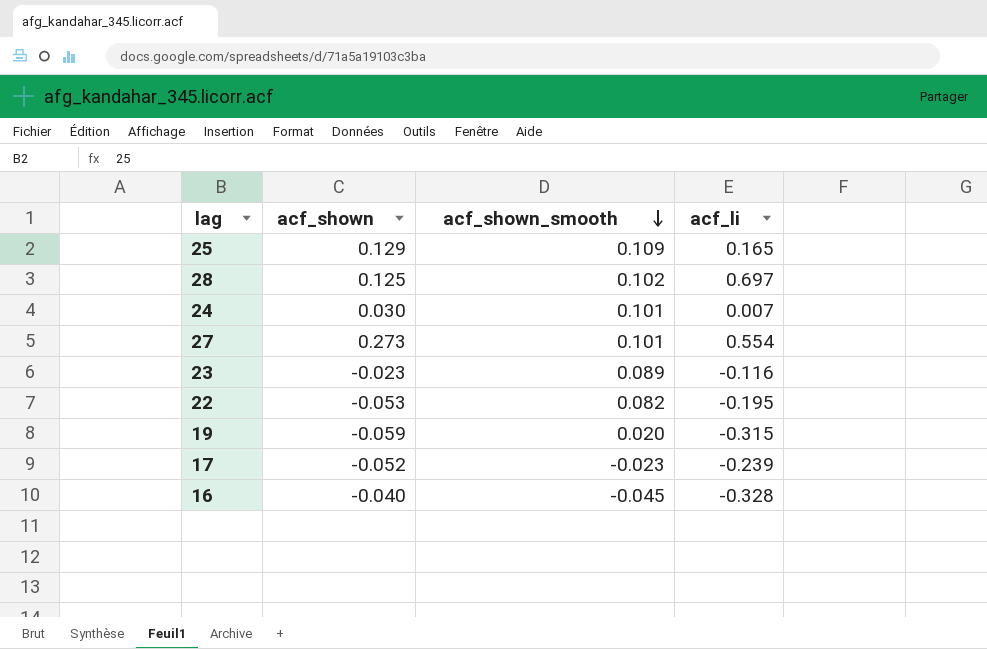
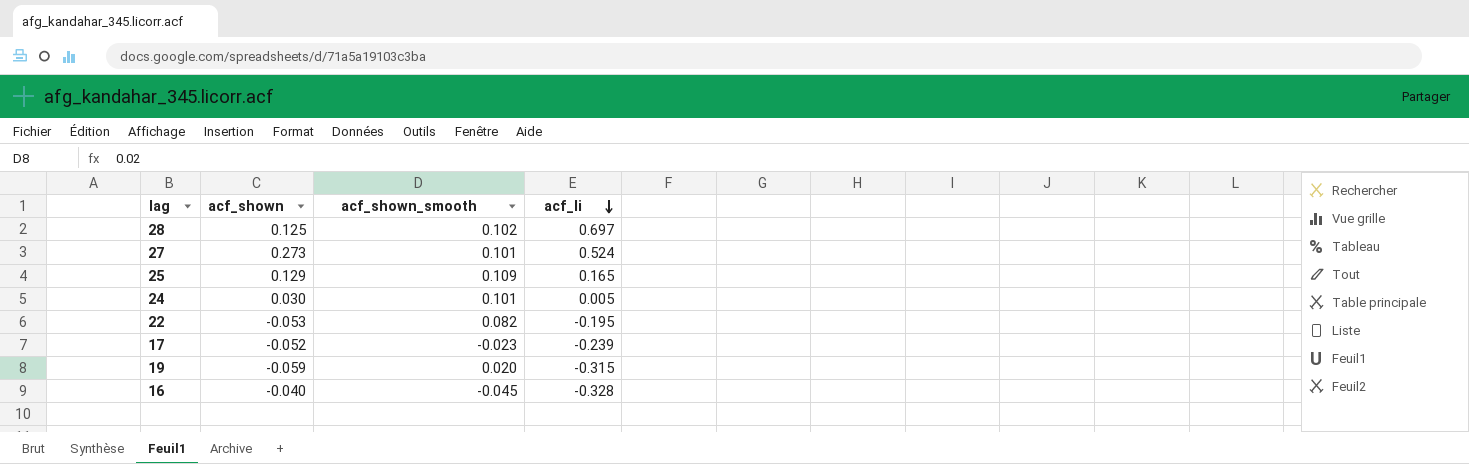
row order: acf_shown_smooth descending -> acf_li descending
row 23: -0.023 | 0.089 | -0.116 -> none
27 | acf_li: 0.554 -> 0.524
24 | acf_li: 0.007 -> 0.005

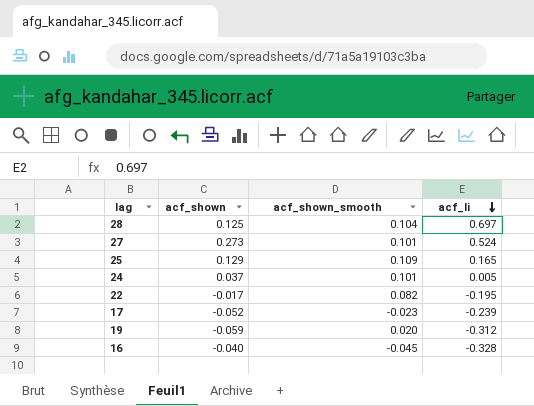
28 | acf_shown_smooth: 0.102 -> 0.104
24 | acf_shown: 0.030 -> 0.037
22 | acf_shown: -0.053 -> -0.017
19 | acf_li: -0.315 -> -0.312

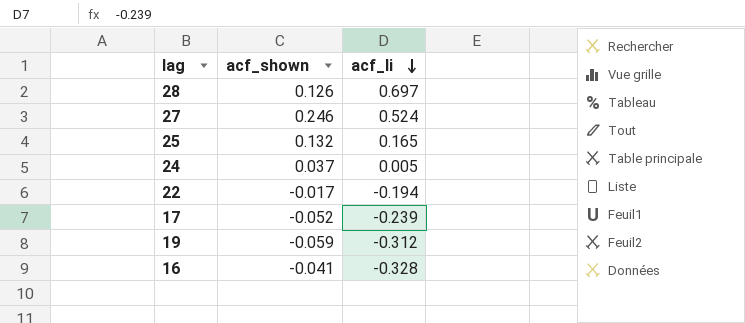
column acf_shown_smooth | position: 3 -> none
28 | acf_shown: 0.125 -> 0.126
27 | acf_shown: 0.273 -> 0.246
25 | acf_shown: 0.129 -> 0.132
22 | acf_li: -0.195 -> -0.194
16 | acf_shown: -0.040 -> -0.041

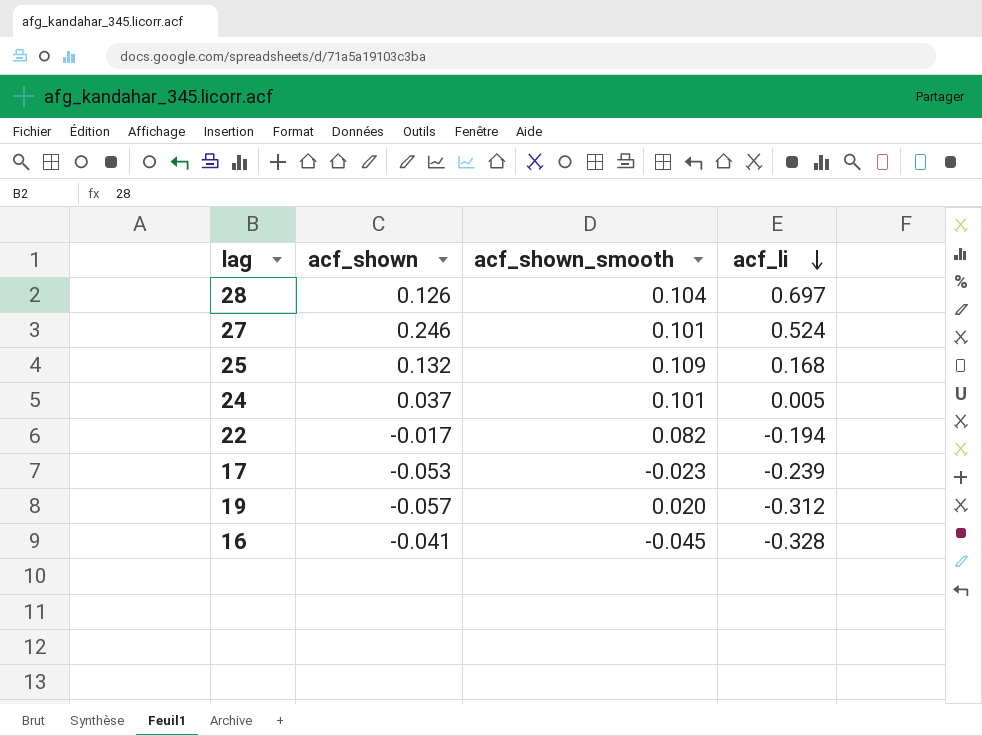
column acf_shown_smooth | position: none -> 3
25 | acf_li: 0.165 -> 0.168
17 | acf_shown: -0.052 -> -0.053
19 | acf_shown: -0.059 -> -0.057

